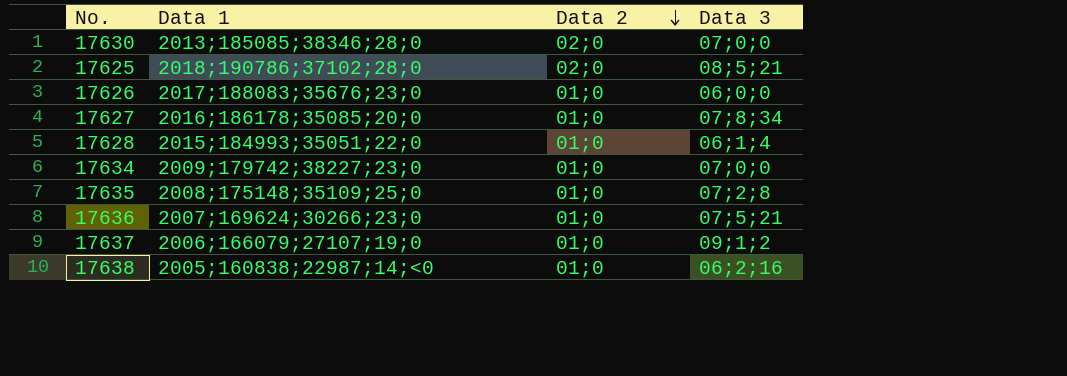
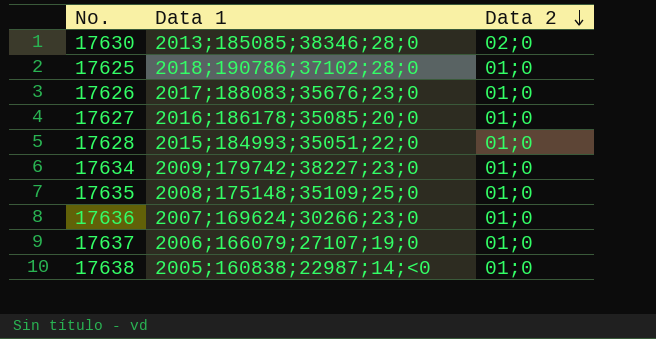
column Data 3 | position: 4 -> none
17625 | Data 2: 02;0 -> 01;0

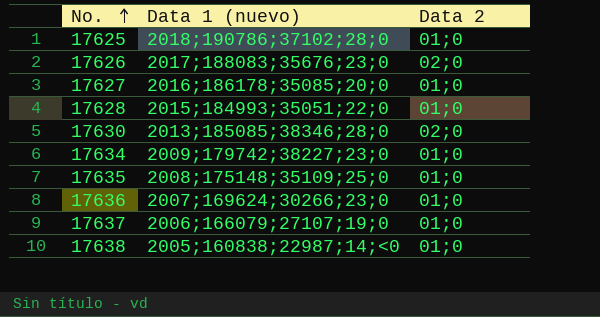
row order: Data 2 descending -> No. ascending
column name: Data 1 -> Data 1 (nuevo)
17626 | Data 2: 01;0 -> 02;0

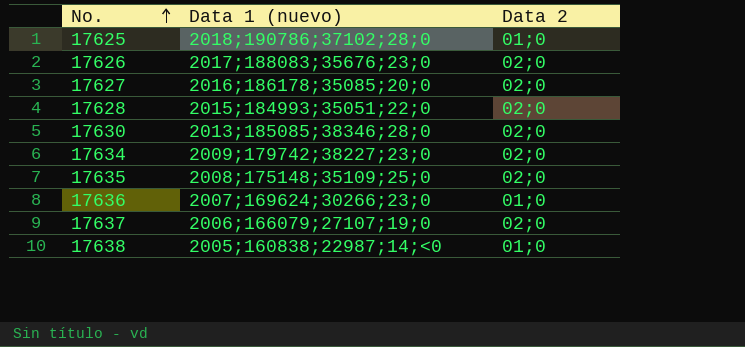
17627 | Data 2: 01;0 -> 02;0
17628 | Data 2: 01;0 -> 02;0
17634 | Data 2: 01;0 -> 02;0
17635 | Data 2: 01;0 -> 02;0
17637 | Data 2: 01;0 -> 02;0

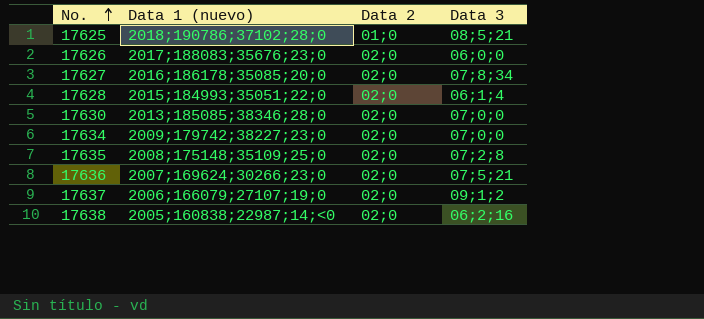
column Data 3 | position: none -> 4
17636 | Data 2: 01;0 -> 02;0
17638 | Data 2: 01;0 -> 02;0

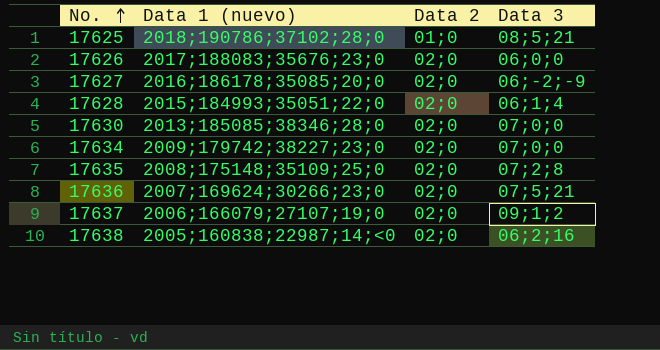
17627 | Data 3: 07;8;34 -> 06;-2;-9

